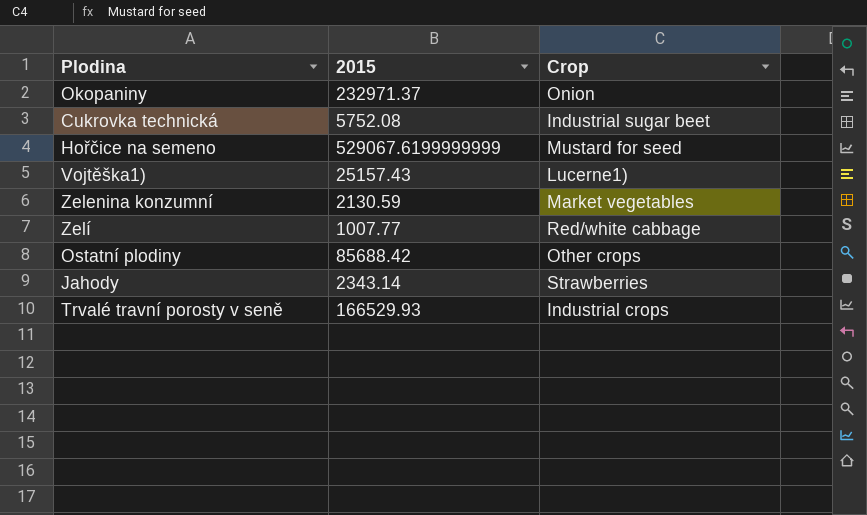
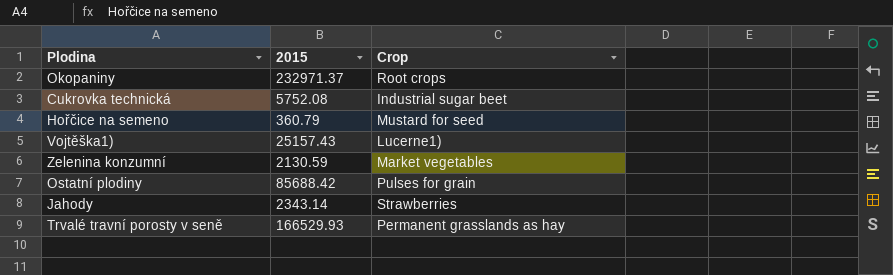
row Zelí: 1007.77 | Red/white cabbage -> none
Okopaniny | Crop: Onion -> Root crops
Hořčice na semeno | 2015: 529067.6199999999 -> 360.79
Ostatní plodiny | Crop: Other crops -> Pulses for grain
Trvalé travní porosty v seně | Crop: Industrial crops -> Permanent grasslands as hay

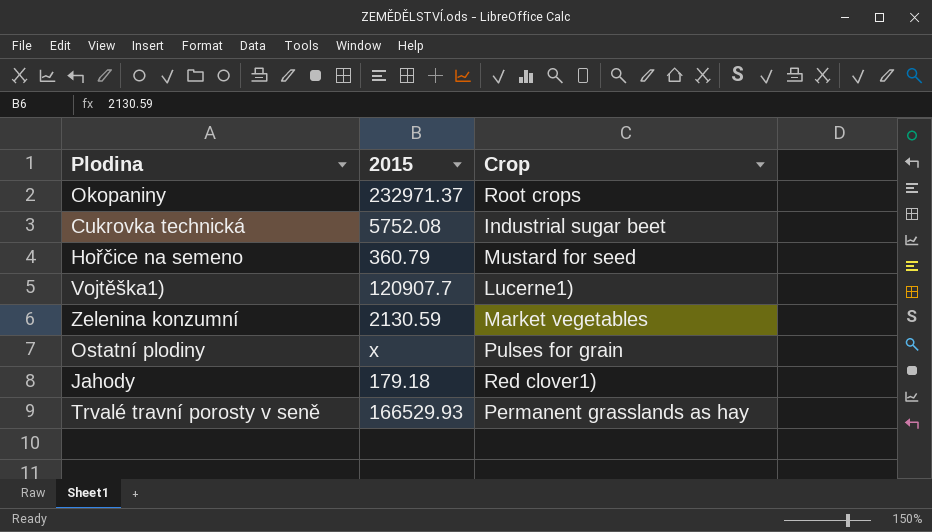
Vojtěška1) | 2015: 25157.43 -> 120907.7
Ostatní plodiny | 2015: 85688.42 -> x
Jahody | 2015: 2343.14 -> 179.18
Jahody | Crop: Strawberries -> Red clover1)

